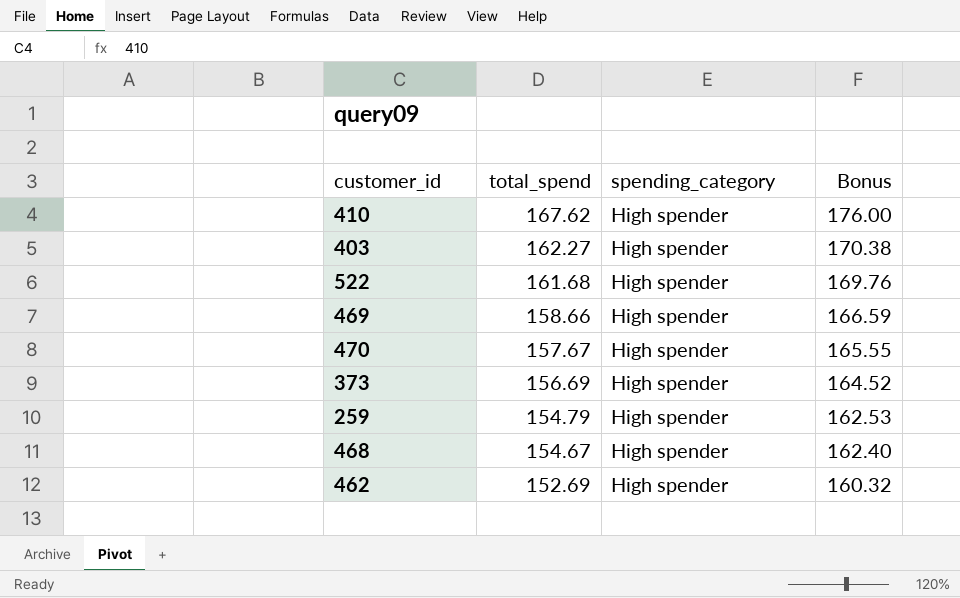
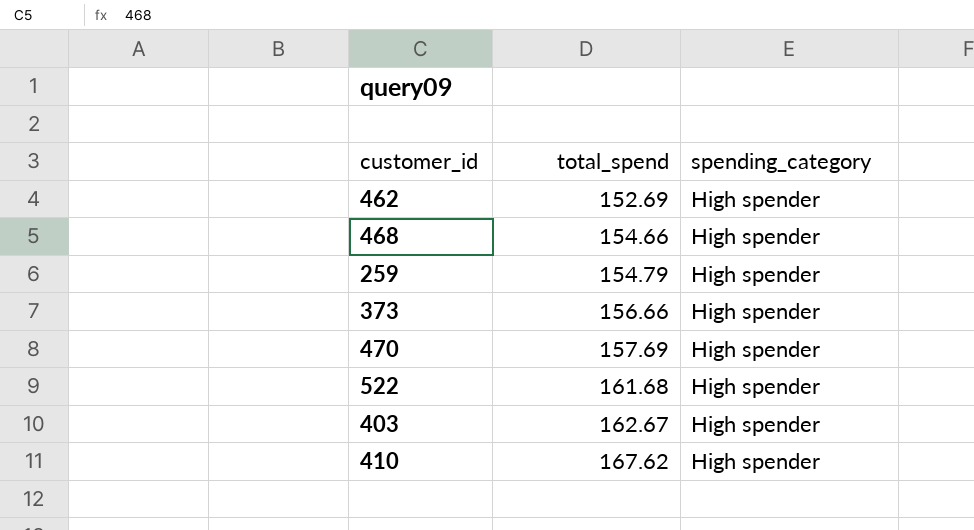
row order: total_spend descending -> total_spend ascending
column Bonus | formula: [total_spend] * 1.05 -> none
row 469: 158.66 | High spender | 166.59 -> none
468 | total_spend: 154.67 -> 154.66
373 | total_spend: 156.69 -> 156.66
470 | total_spend: 157.67 -> 157.69
403 | total_spend: 162.27 -> 162.67

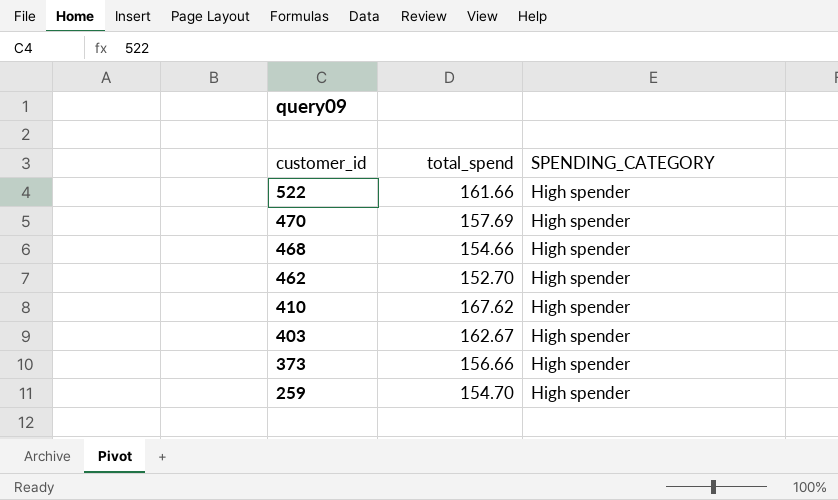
row order: total_spend ascending -> customer_id descending
column name: spending_category -> SPENDING_CATEGORY
522 | total_spend: 161.68 -> 161.66
462 | total_spend: 152.69 -> 152.70
259 | total_spend: 154.79 -> 154.70

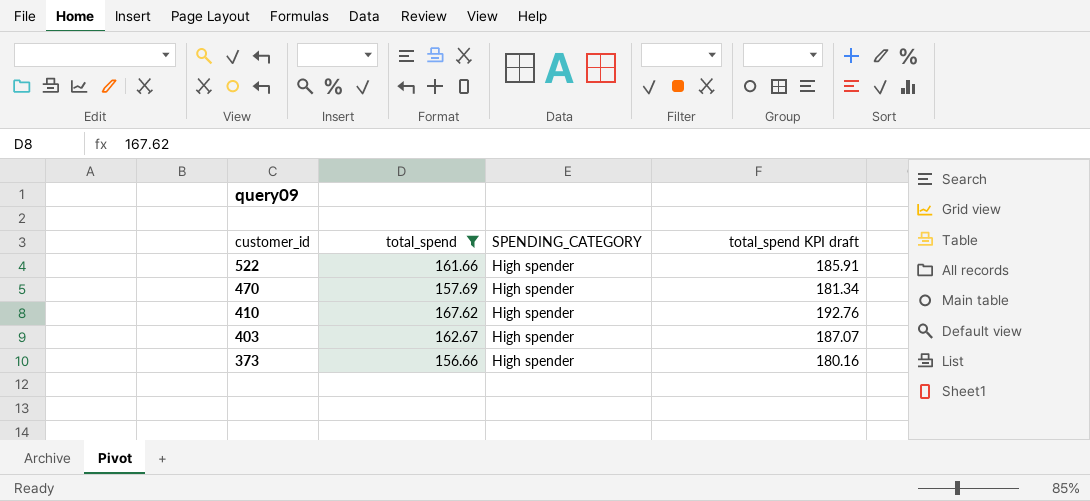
filter: none -> total_spend >= 156.66
column total_spend KPI draft | formula: none -> [total_spend] * 1.15

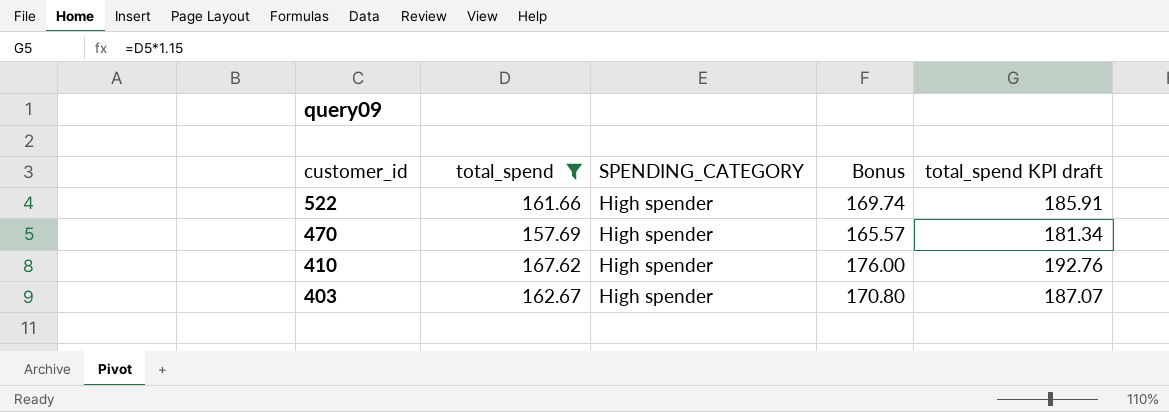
column Bonus | formula: none -> [total_spend] * 1.05
row 373: 156.66 | High spender | 180.16 -> none

